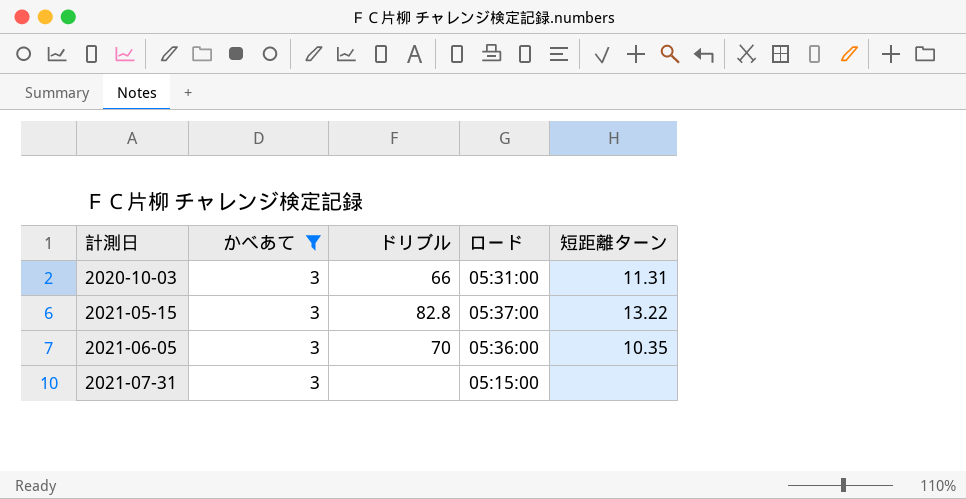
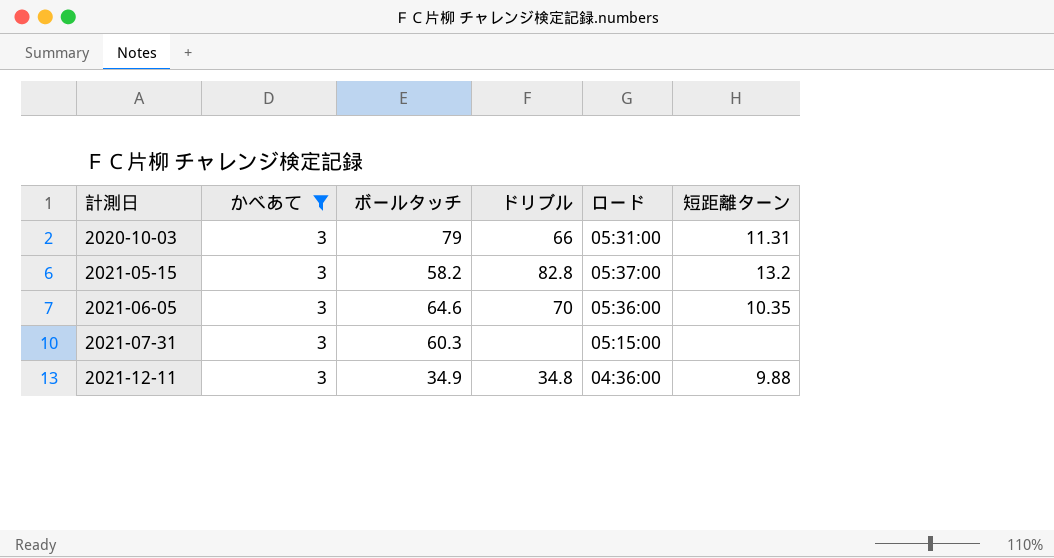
column ボールタッチ | position: none -> 3
2021-05-15 | 短距離ターン: 13.22 -> 13.2
row 2021-12-11: none -> 3 | 34.9 | 34.8 | 04:36:00 | 9.88

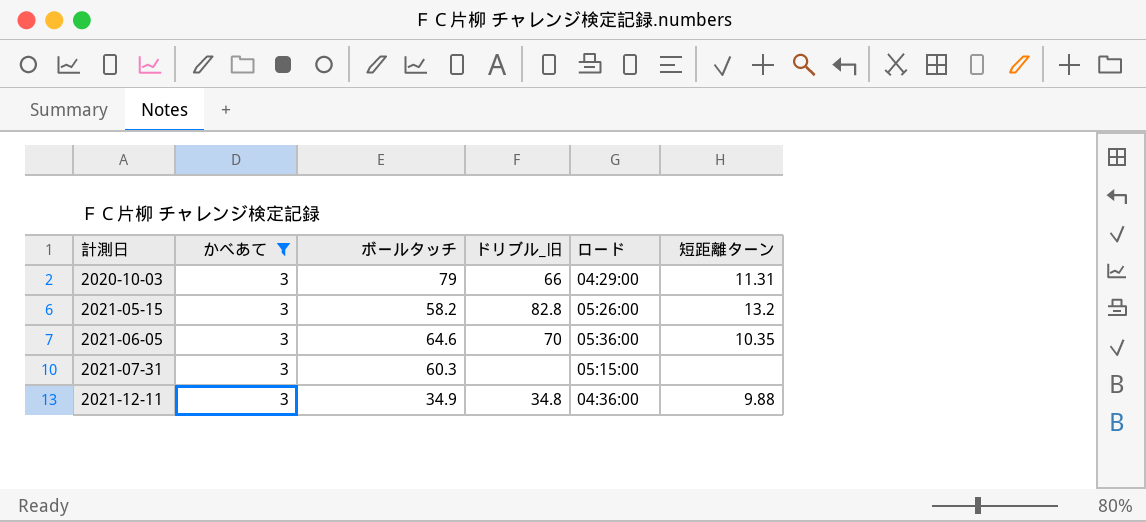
column name: ドリブル -> ドリブル_旧
2020-10-03 | ロード: 05:31:00 -> 04:29:00
2021-05-15 | ロード: 05:37:00 -> 05:26:00

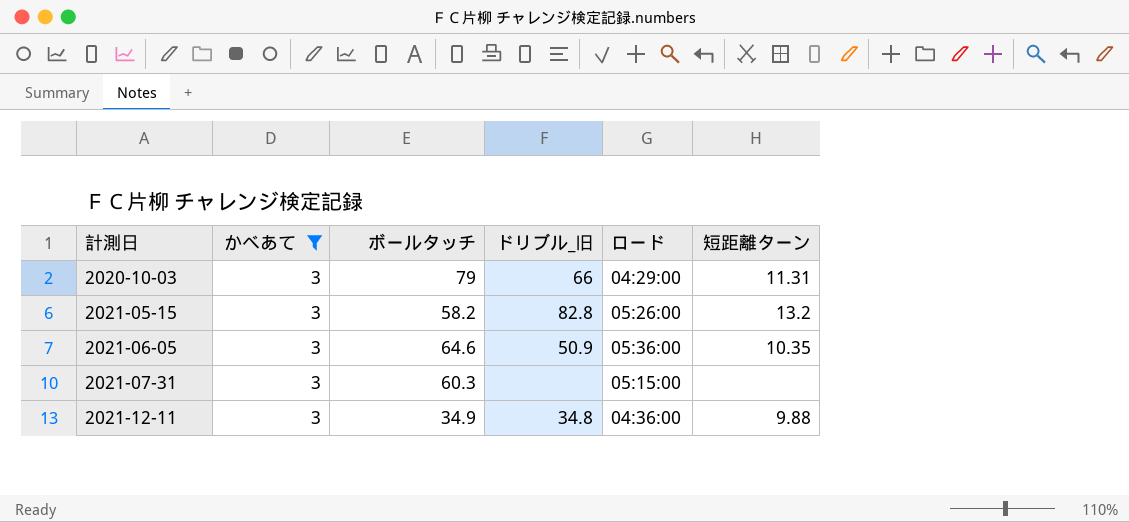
2021-06-05 | ドリブル_旧: 70 -> 50.9

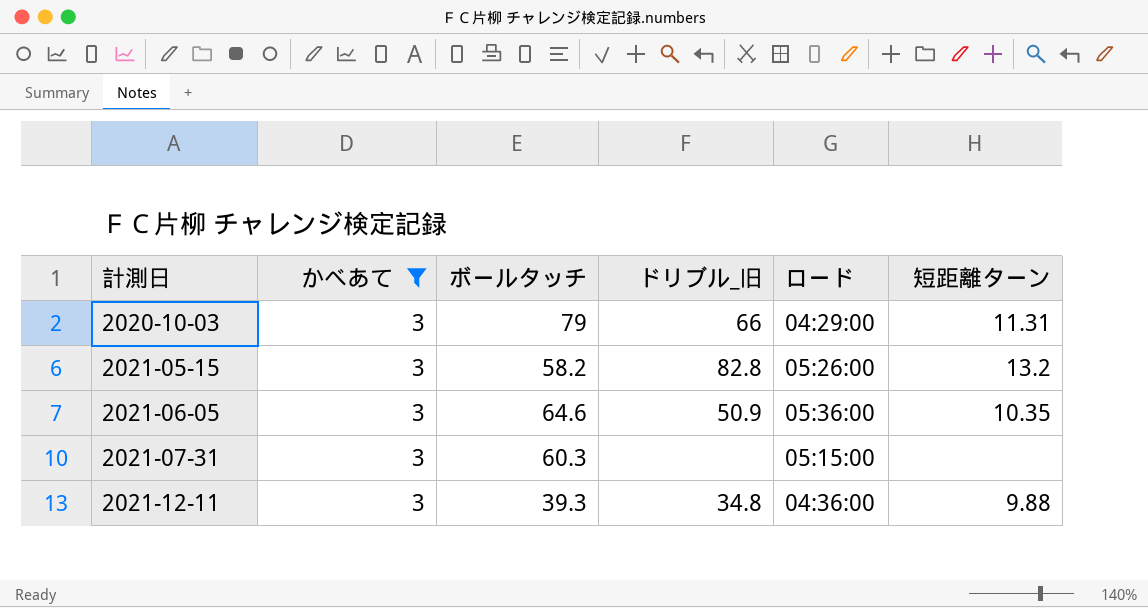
2021-12-11 | ボールタッチ: 34.9 -> 39.3

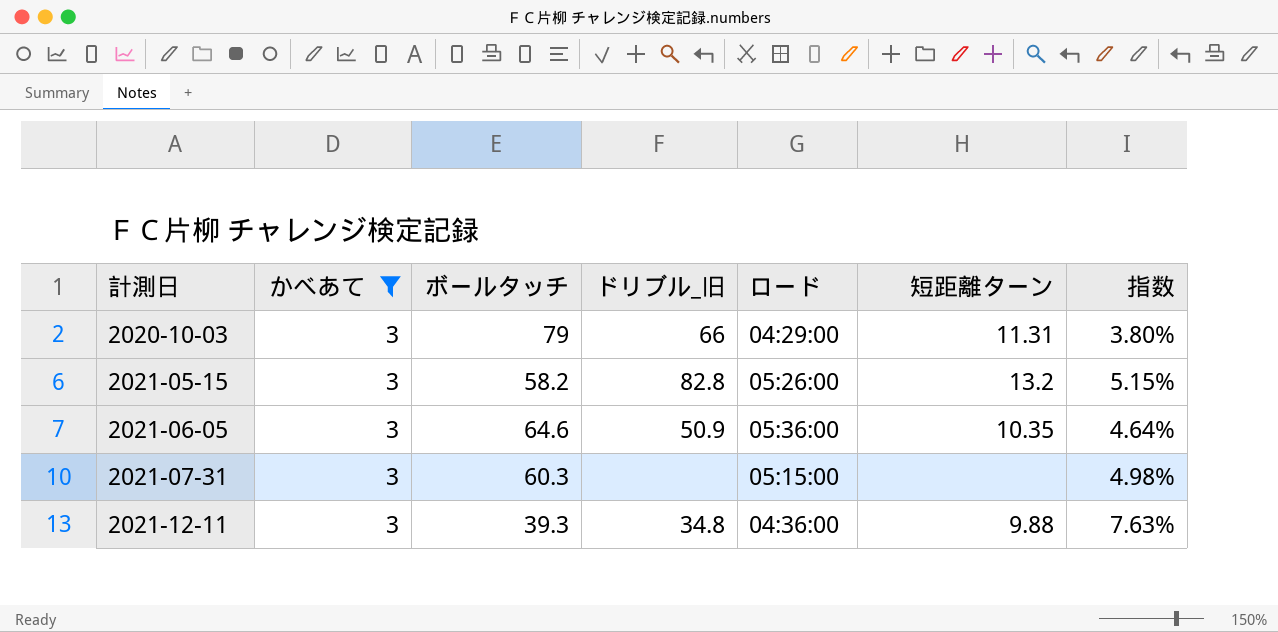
column 指数 | formula: none -> [かべあて] / [ボールタッチ]

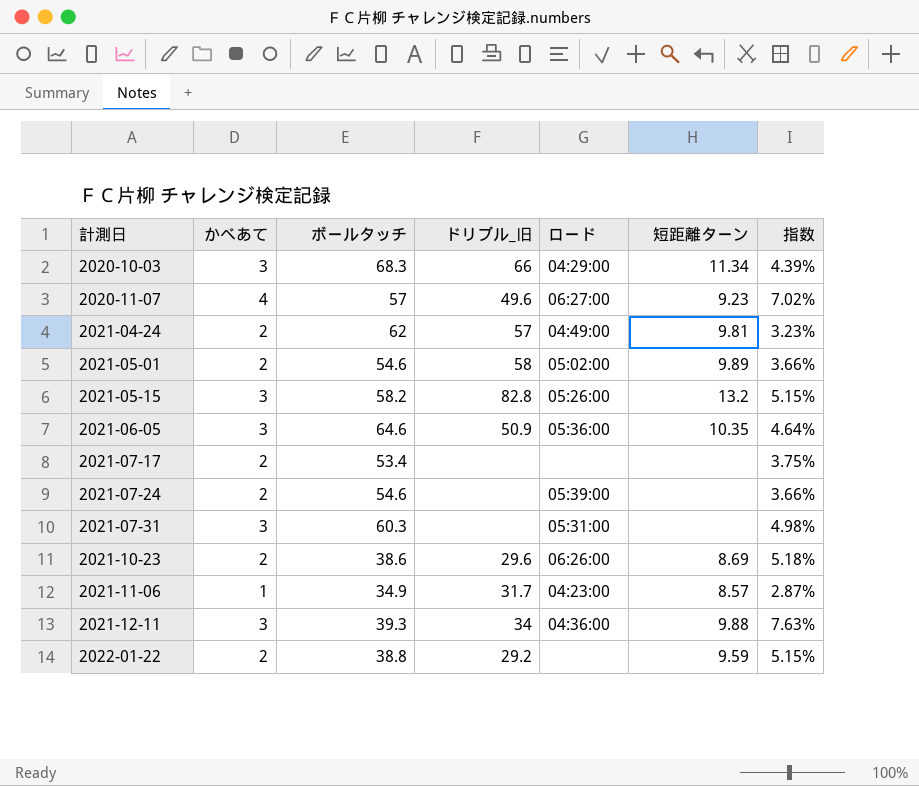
filter: かべあて = 3 -> none
2020-10-03 | ボールタッチ: 79 -> 68.3
2020-10-03 | 短距離ターン: 11.31 -> 11.34
2020-10-03 | 指数: 3.80% -> 4.39%
2021-07-31 | ロード: 05:15:00 -> 05:31:00
2021-12-11 | ドリブル_旧: 34.8 -> 34

